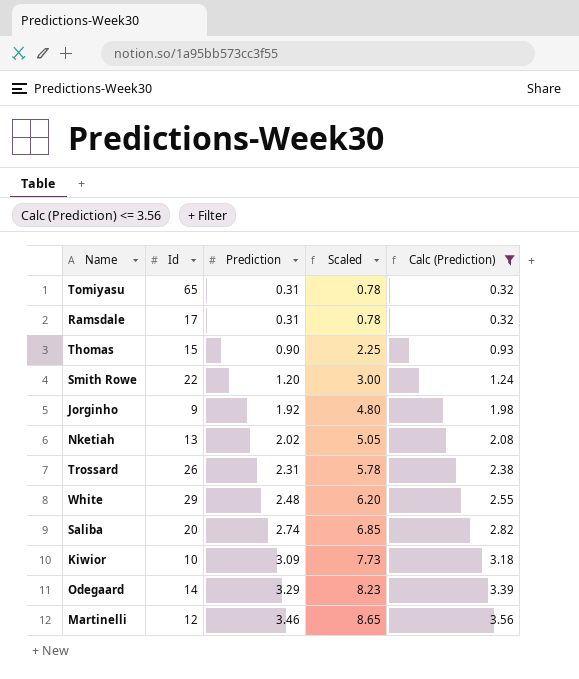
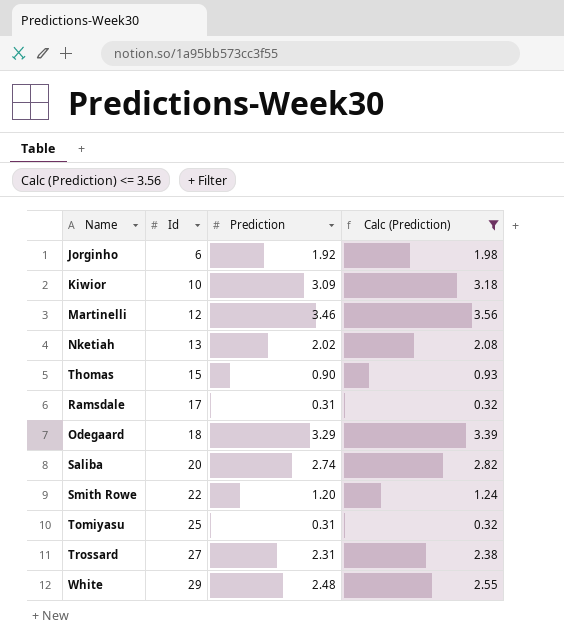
row order: Prediction ascending -> Id ascending
column Scaled | formula: [Prediction] * 2.5 -> none
Jorginho | Id: 9 -> 6
Odegaard | Id: 14 -> 18
Tomiyasu | Id: 65 -> 25
Trossard | Id: 26 -> 27

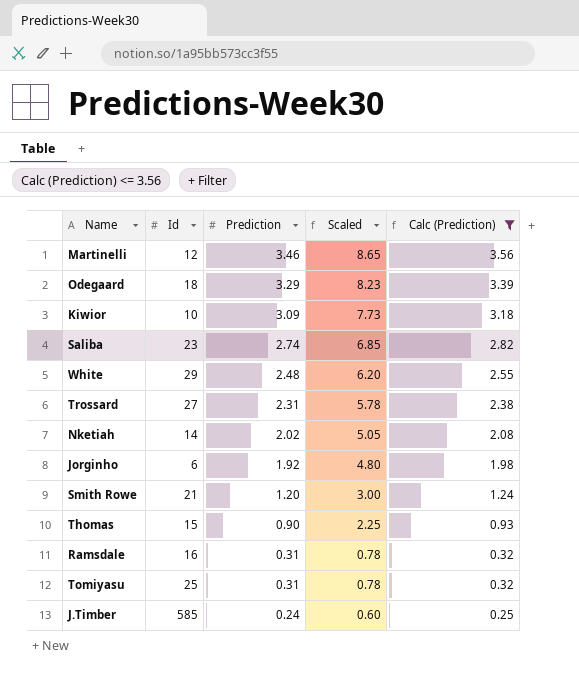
row order: Id ascending -> Prediction descending
column Scaled | formula: none -> [Prediction] * 2.5
Saliba | Id: 20 -> 23
Nketiah | Id: 13 -> 14
Smith Rowe | Id: 22 -> 21
Ramsdale | Id: 17 -> 16
row J.Timber: none -> 585 | 0.24 | 0.60 | 0.25

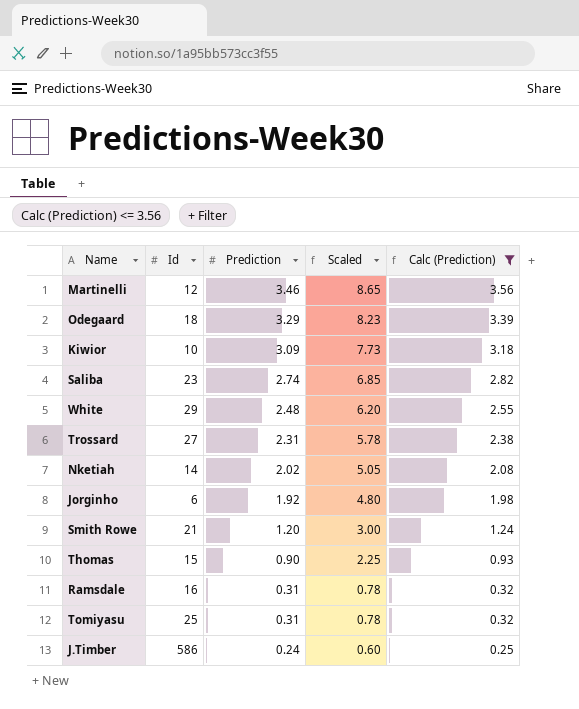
J.Timber | Id: 585 -> 586

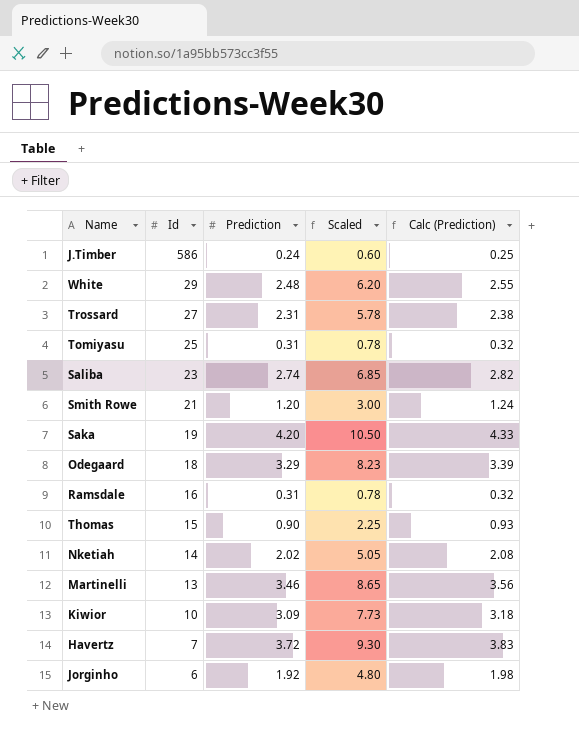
filter: Calc (Prediction) <= 3.56 -> none
row order: Prediction descending -> Id descending
Martinelli | Id: 12 -> 13

